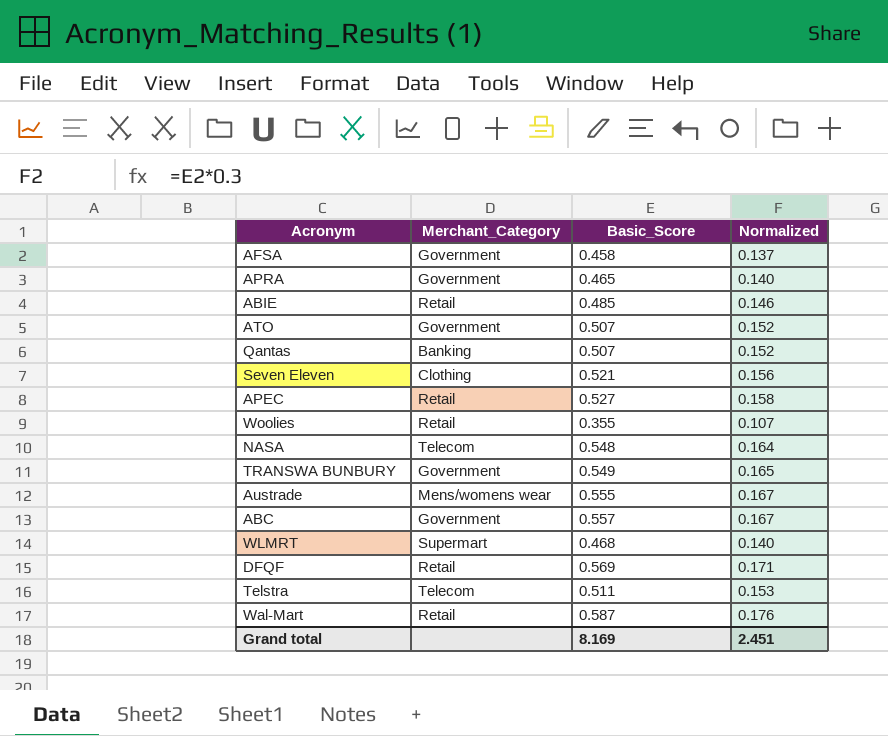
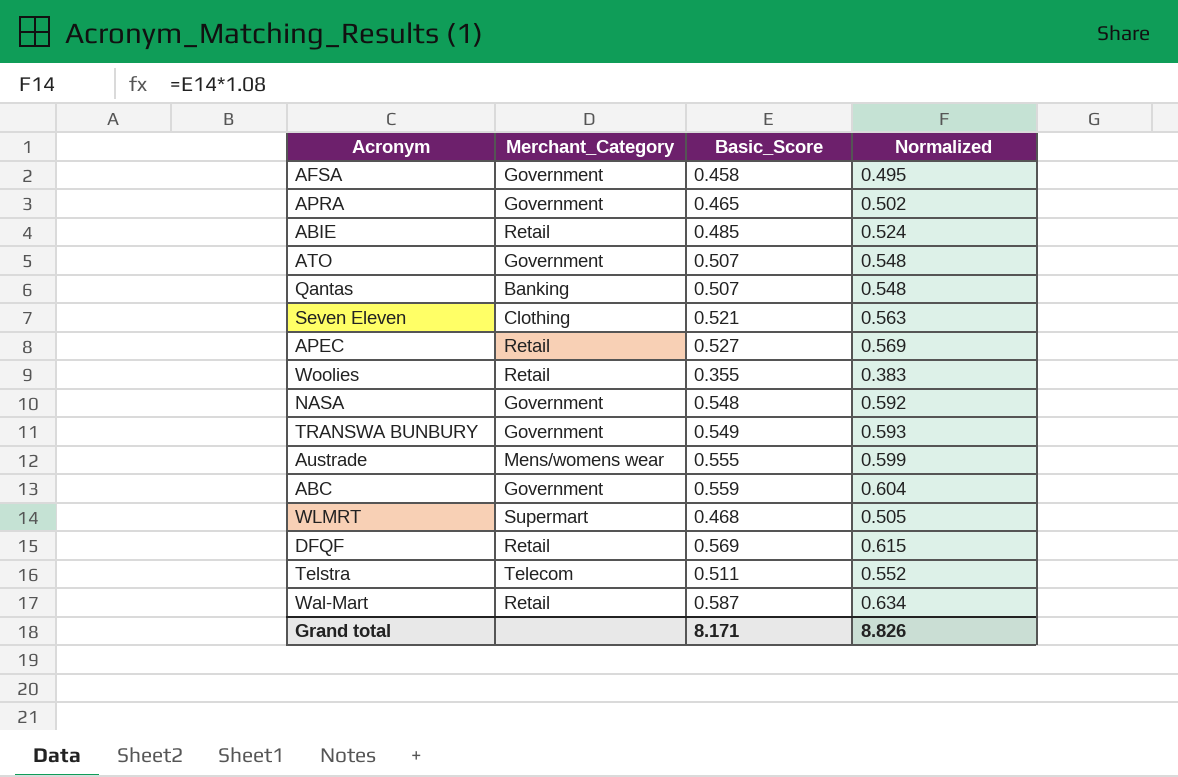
column Normalized | formula: [Basic_Score] * 0.3 -> [Basic_Score] * 1.08
NASA | Merchant_Category: Telecom -> Government
ABC | Basic_Score: 0.557 -> 0.559
Grand total | Basic_Score: 8.169 -> 8.171
Grand total | Normalized: 2.451 -> 8.826

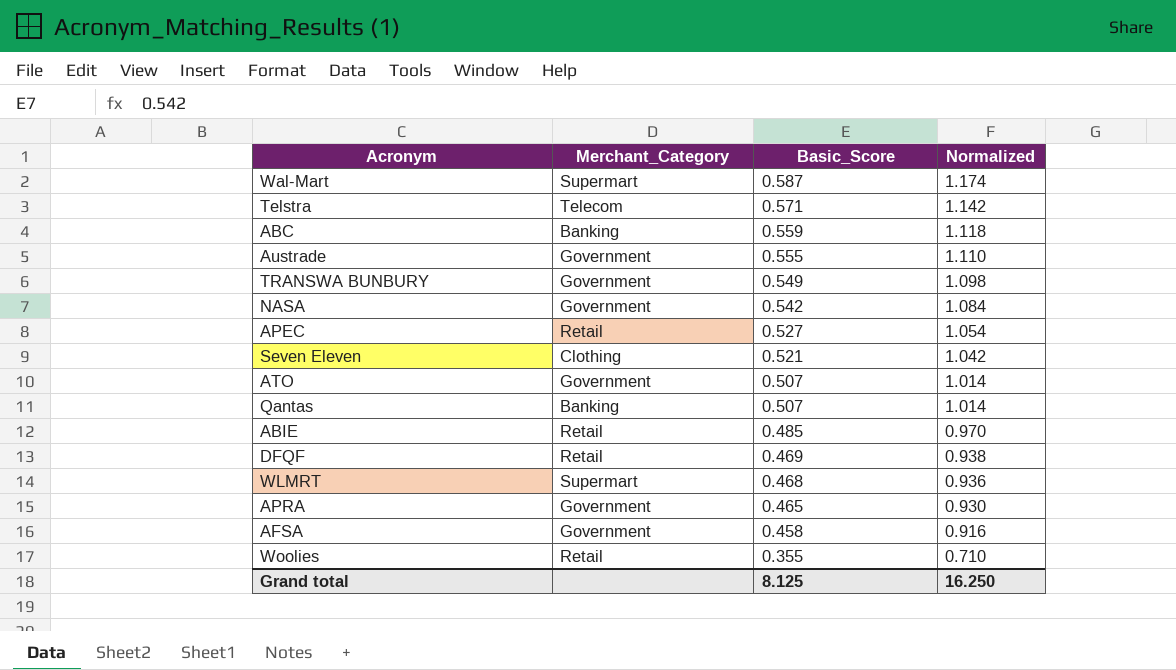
row order: none -> Basic_Score descending
column Normalized | formula: [Basic_Score] * 1.08 -> [Basic_Score] * 2
Wal-Mart | Merchant_Category: Retail -> Supermart
Telstra | Basic_Score: 0.511 -> 0.571
ABC | Merchant_Category: Government -> Banking
Austrade | Merchant_Category: Mens/womens wear -> Government
NASA | Basic_Score: 0.548 -> 0.542
DFQF | Basic_Score: 0.569 -> 0.469
Grand total | Basic_Score: 8.171 -> 8.125
Grand total | Normalized: 8.826 -> 16.250

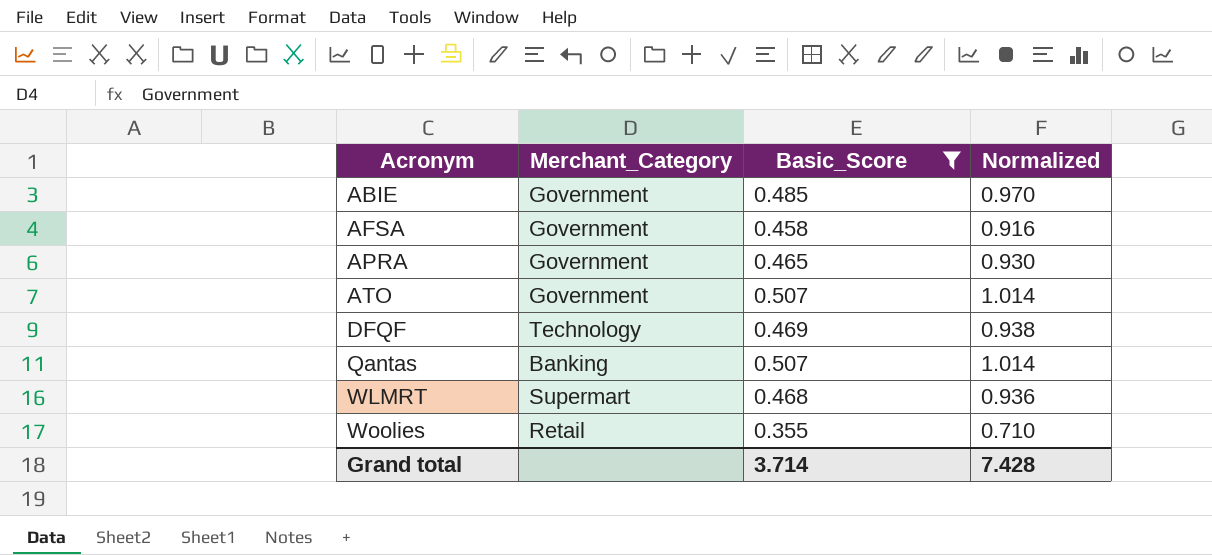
filter: none -> Basic_Score <= 0.507
row order: Basic_Score descending -> Acronym ascending
ABIE | Merchant_Category: Retail -> Government
DFQF | Merchant_Category: Retail -> Technology
Grand total | Basic_Score: 8.125 -> 3.714
Grand total | Normalized: 16.250 -> 7.428

